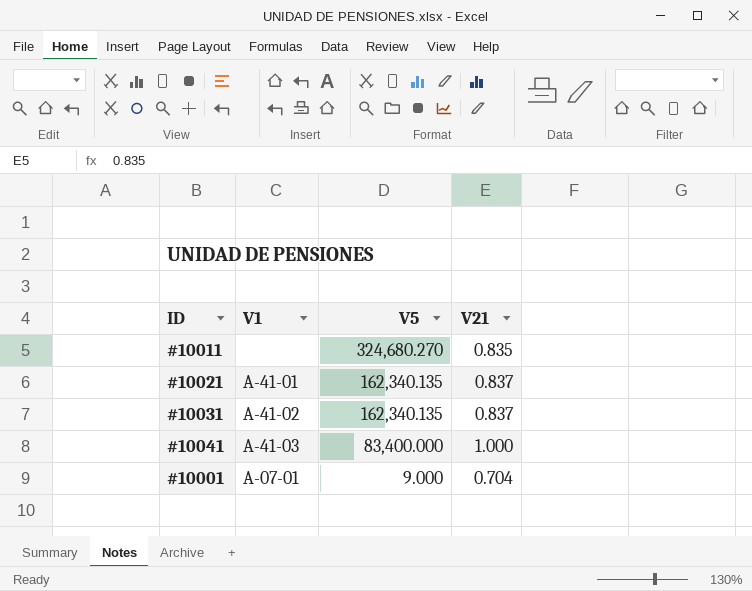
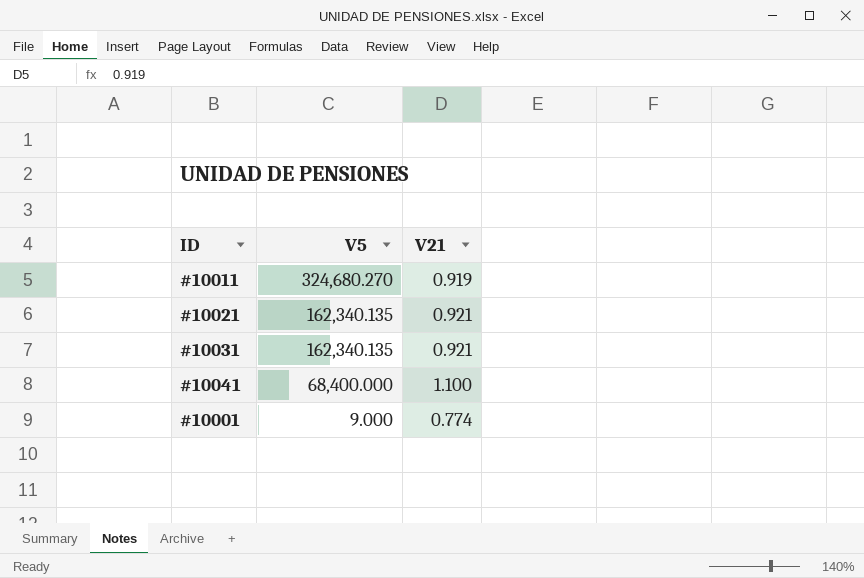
column V1 | position: 2 -> none
#10011 | V21: 0.835 -> 0.919
#10021 | V21: 0.837 -> 0.921
#10031 | V21: 0.837 -> 0.921
#10041 | V5: 83,400.000 -> 68,400.000
#10041 | V21: 1.000 -> 1.100
#10001 | V21: 0.704 -> 0.774

